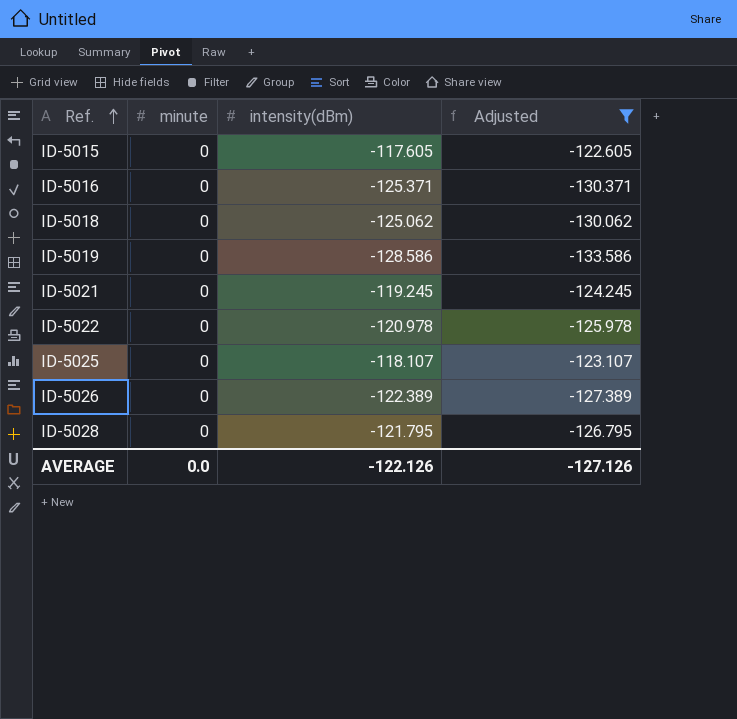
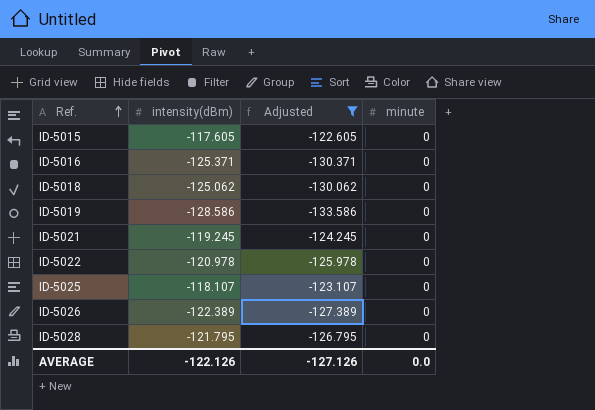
column minute | position: 2 -> 4

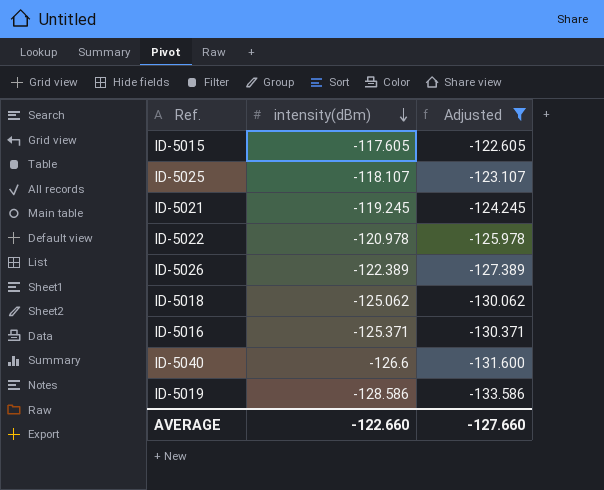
row order: Ref. ascending -> intensity(dBm) descending
column minute | position: 4 -> none
row ID-5028: -121.795 | -126.795 | 0 -> none
row ID-5040: none -> -126.6 | -131.600
AVERAGE | intensity(dBm): -122.126 -> -122.660
AVERAGE | Adjusted: -127.126 -> -127.660

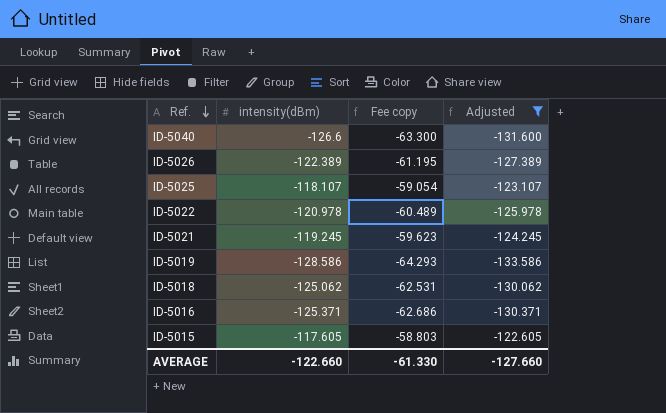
row order: intensity(dBm) descending -> Ref. descending
column Fee copy | formula: none -> [intensity(dBm)] * 0.5

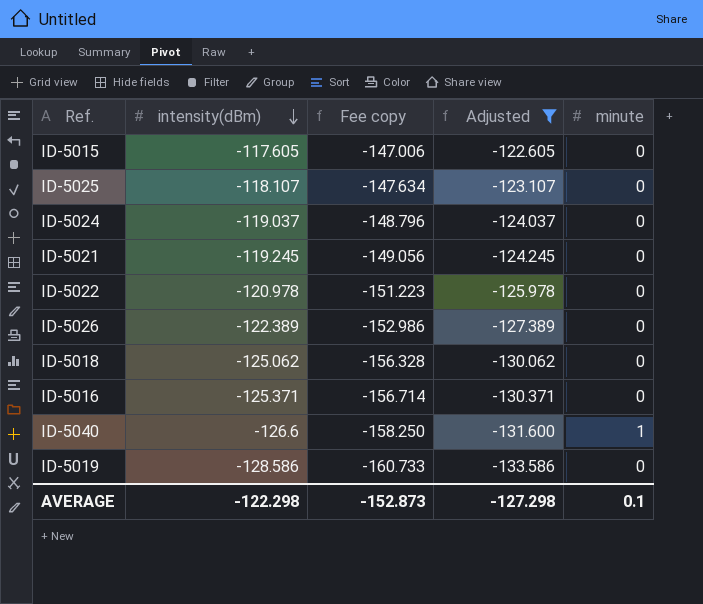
row order: Ref. descending -> intensity(dBm) descending
column Fee copy | formula: [intensity(dBm)] * 0.5 -> [intensity(dBm)] * 1.25
column minute | position: none -> 5
row ID-5024: none -> -119.037 | -148.796 | -124.037 | 0
AVERAGE | intensity(dBm): -122.660 -> -122.298
AVERAGE | Fee copy: -61.330 -> -152.873
AVERAGE | Adjusted: -127.660 -> -127.298

